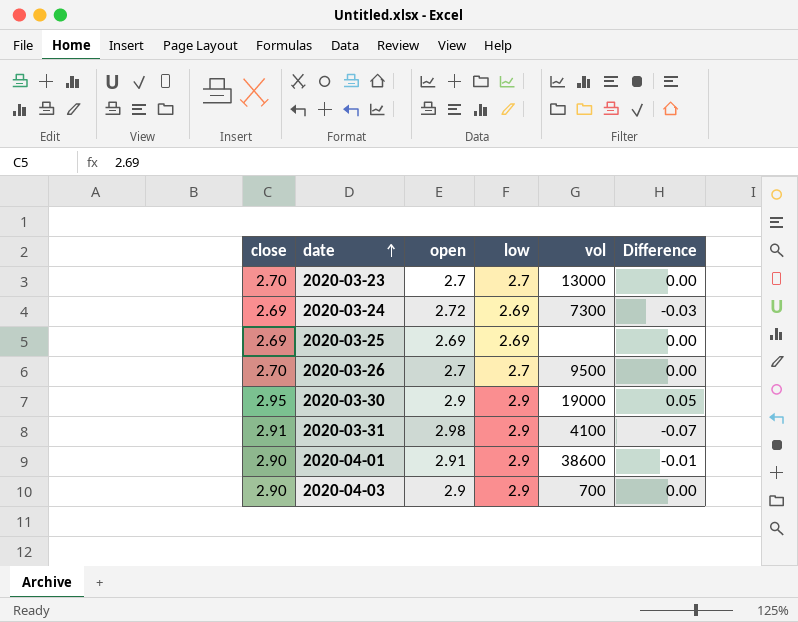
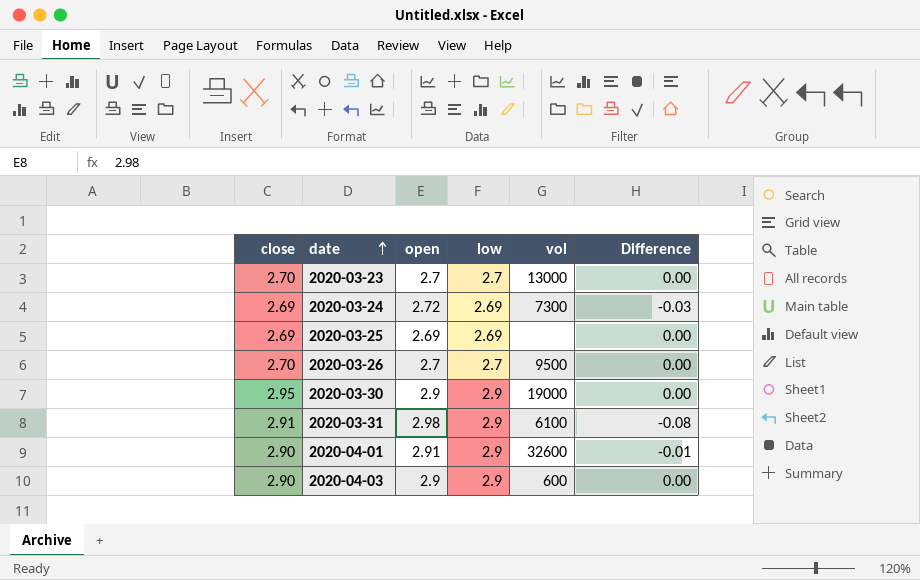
column Difference | formula: [close] - [open] -> [low] - [open]
2020-03-31 | vol: 4100 -> 6100
2020-04-01 | vol: 38600 -> 32600
2020-04-03 | vol: 700 -> 600

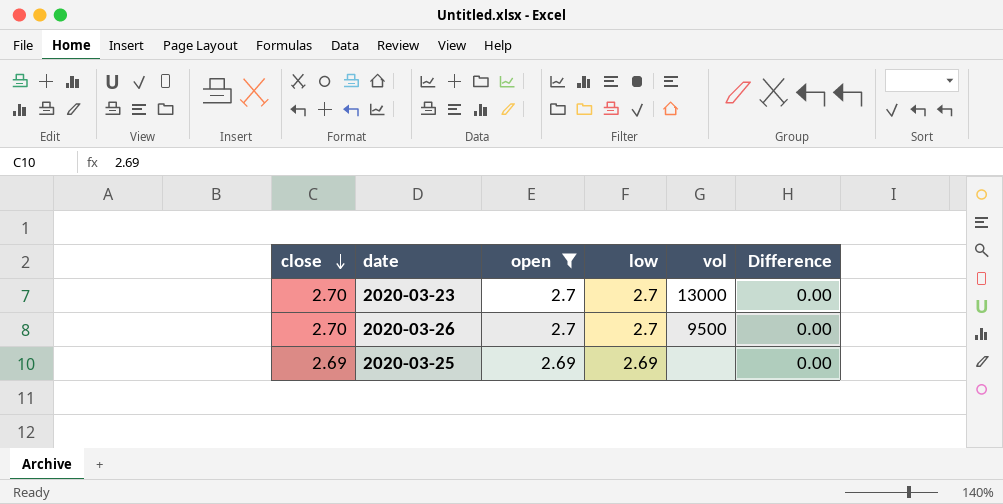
filter: none -> open <= 2.7
row order: date ascending -> close descending

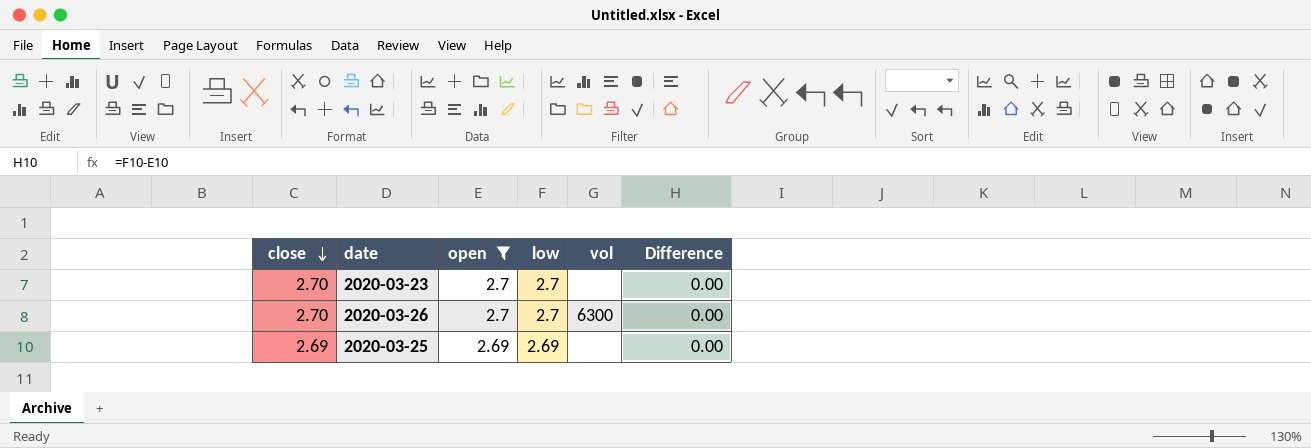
2020-03-23 | vol: 13000 -> none
2020-03-26 | vol: 9500 -> 6300

